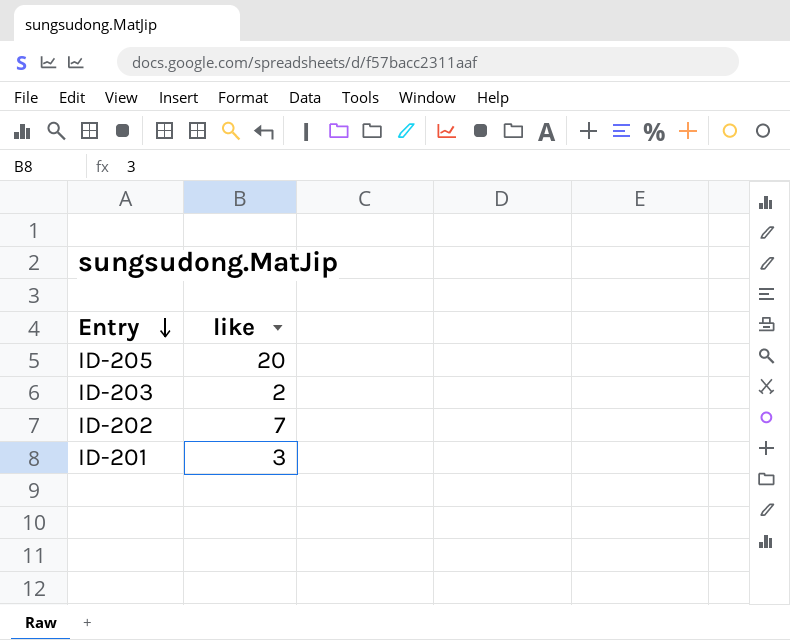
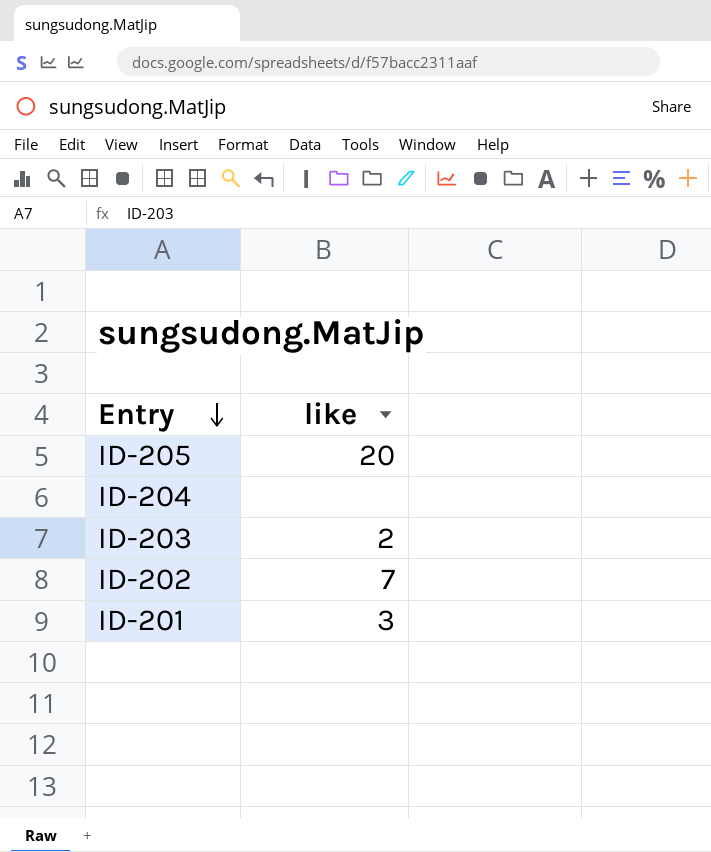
row ID-204: none -> none

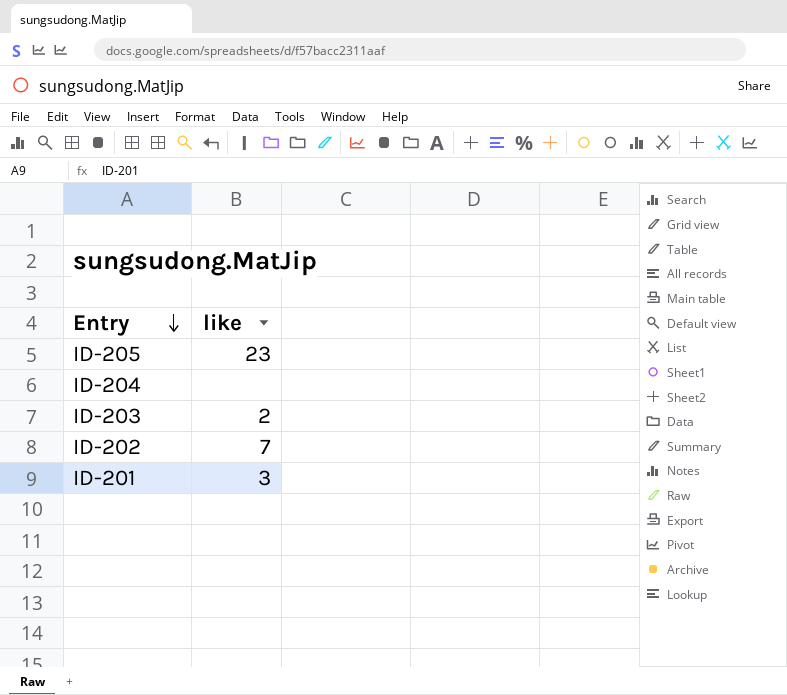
ID-205 | like: 20 -> 23

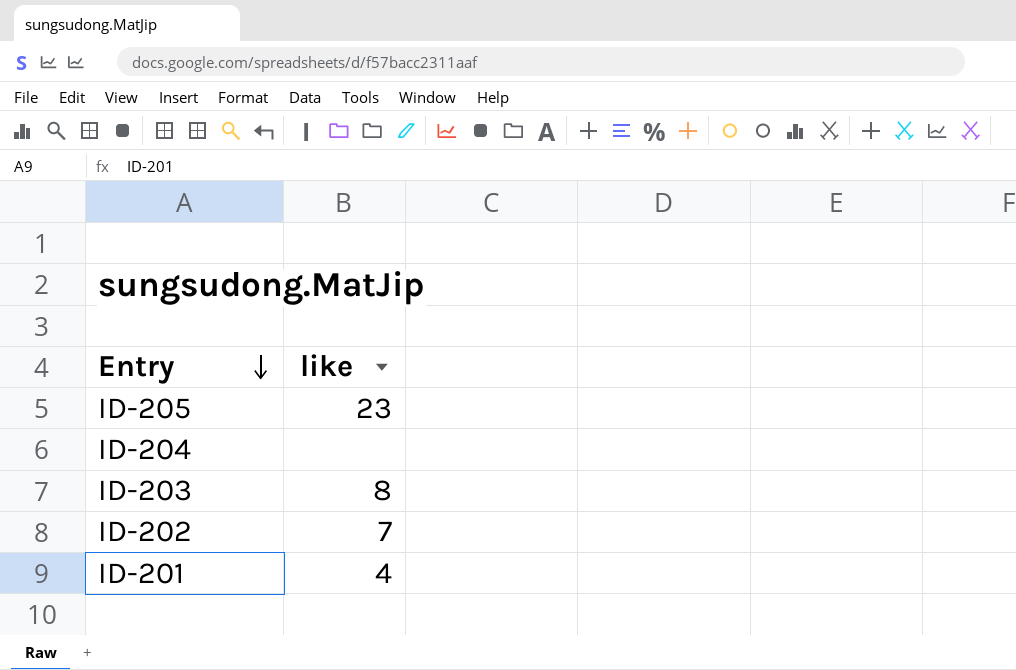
ID-203 | like: 2 -> 8
ID-201 | like: 3 -> 4

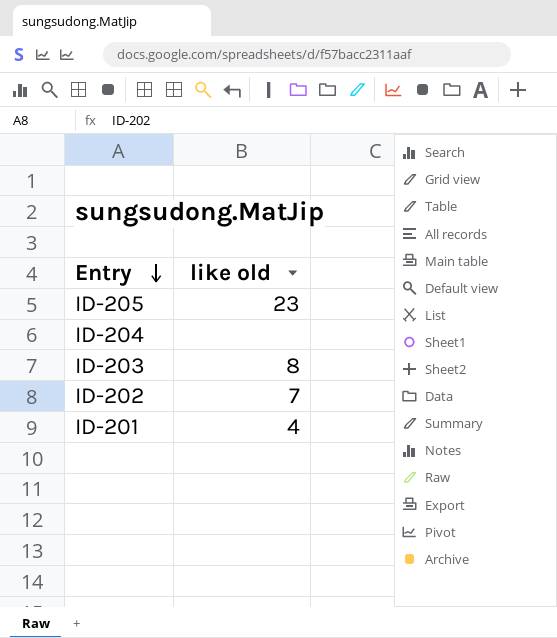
column name: like -> like old

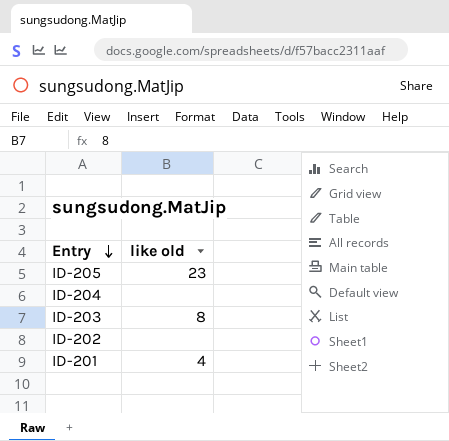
ID-202 | like old: 7 -> none

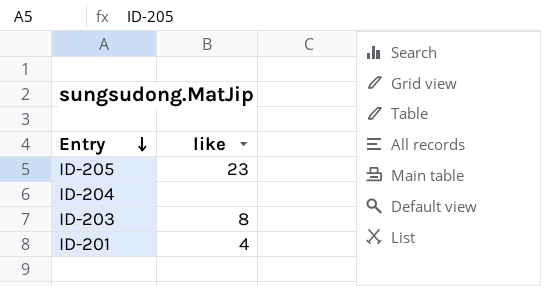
column name: like old -> like
row ID-202: none -> none

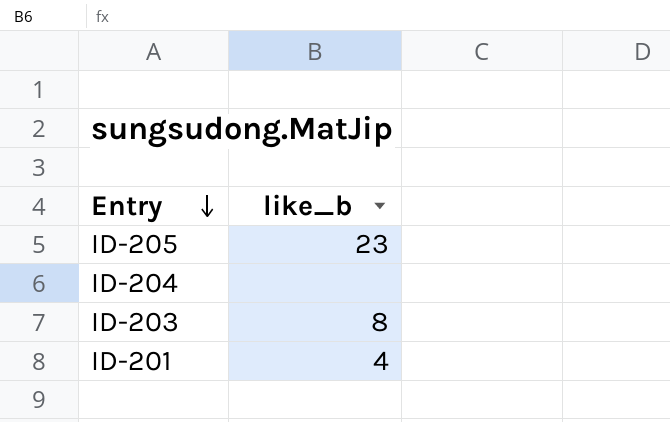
column name: like -> like_b

